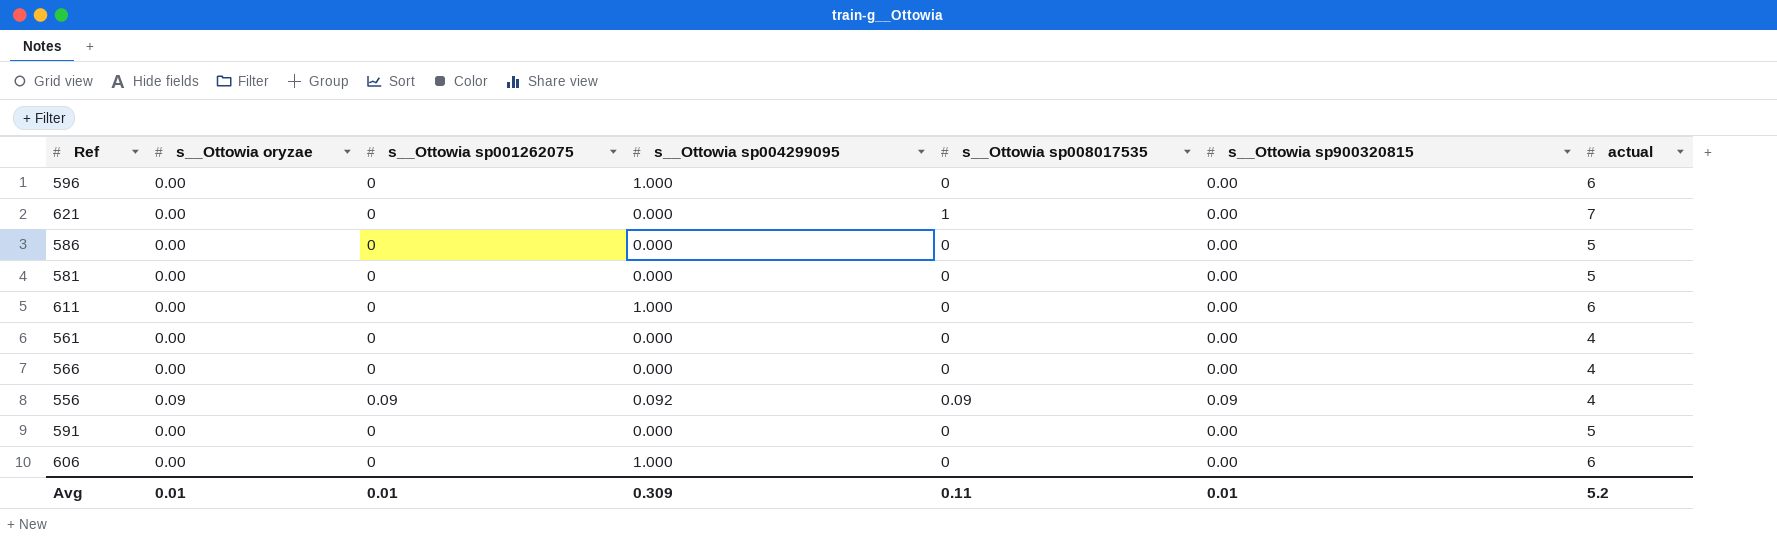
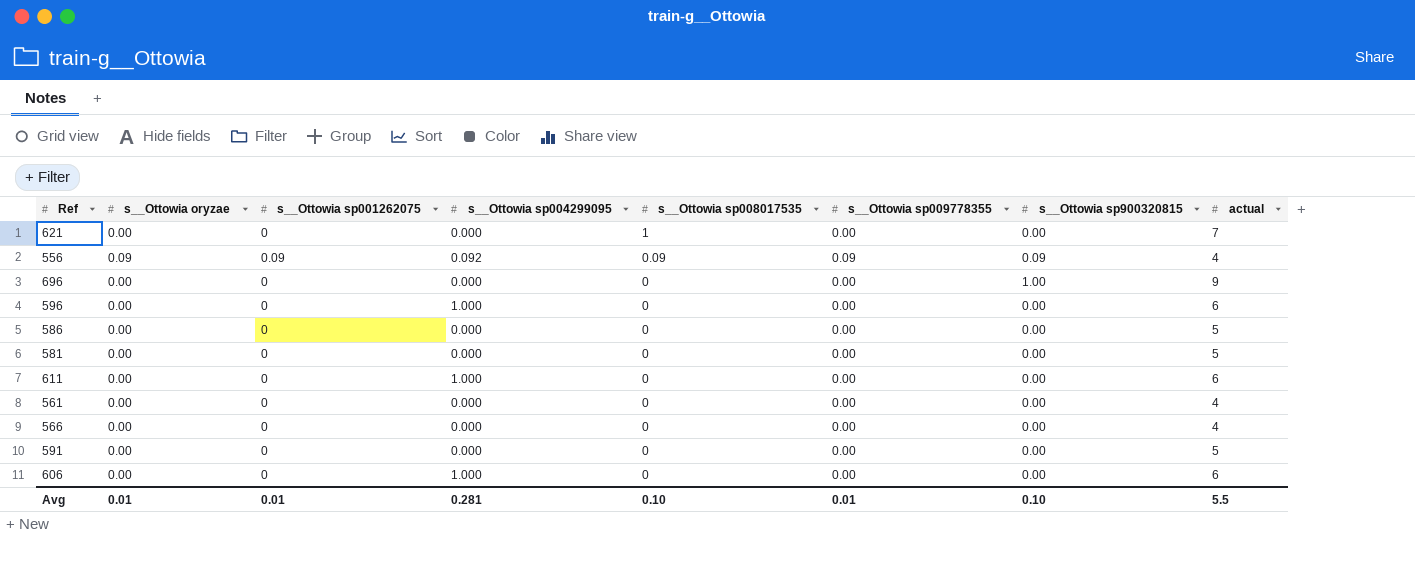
row order: none -> s__Ottowia sp008017535 descending
column s__Ottowia sp009778355 | position: none -> 6
row 696: none -> 0.00 | 0 | 0.000 | 0 | 0.00 | 1.00 | 9
Avg | s__Ottowia sp004299095: 0.309 -> 0.281
Avg | s__Ottowia sp008017535: 0.11 -> 0.10
Avg | s__Ottowia sp900320815: 0.01 -> 0.10
Avg | actual: 5.2 -> 5.5

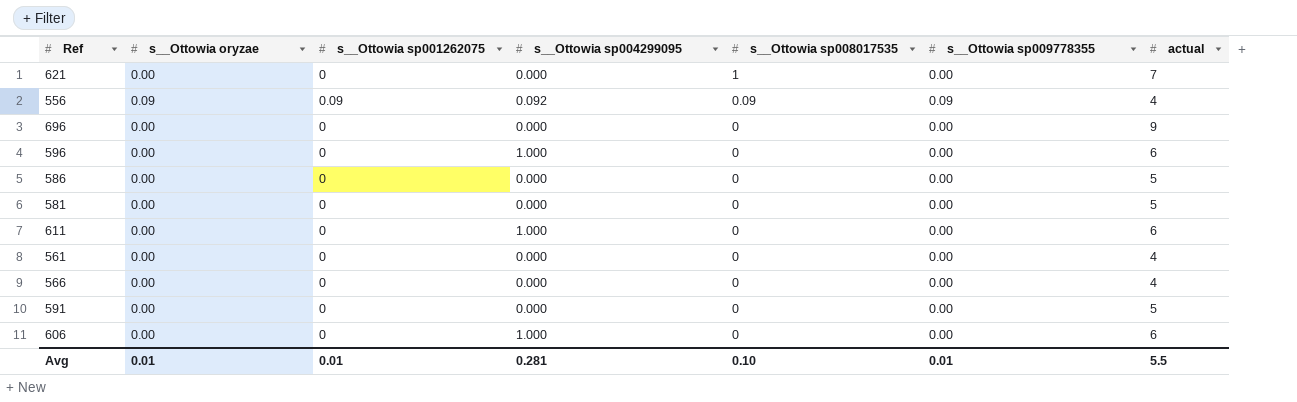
column s__Ottowia sp900320815 | position: 7 -> none

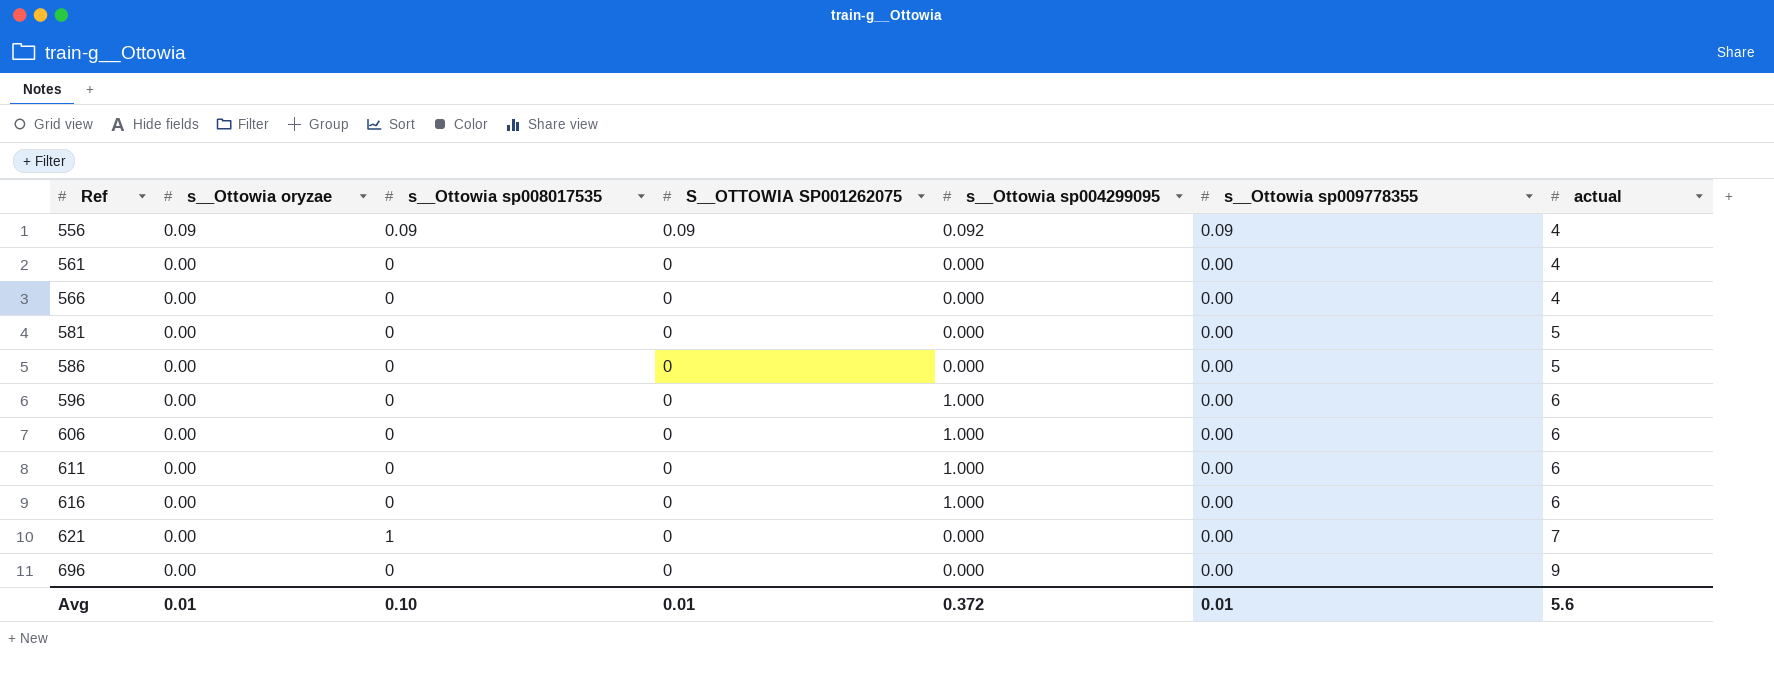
row order: s__Ottowia sp008017535 descending -> Ref ascending
column s__Ottowia sp008017535 | position: 5 -> 3
column name: s__Ottowia sp001262075 -> S__OTTOWIA SP001262075
row 591: 0.00 | 0 | 0.000 | 0 | 0.00 | 5 -> none
row 616: none -> 0.00 | 0 | 0 | 1.000 | 0.00 | 6
Avg | s__Ottowia sp004299095: 0.281 -> 0.372
Avg | actual: 5.5 -> 5.6

